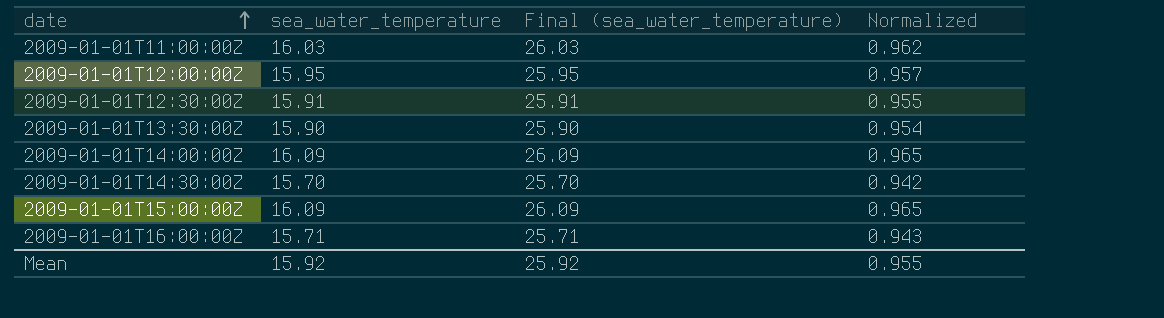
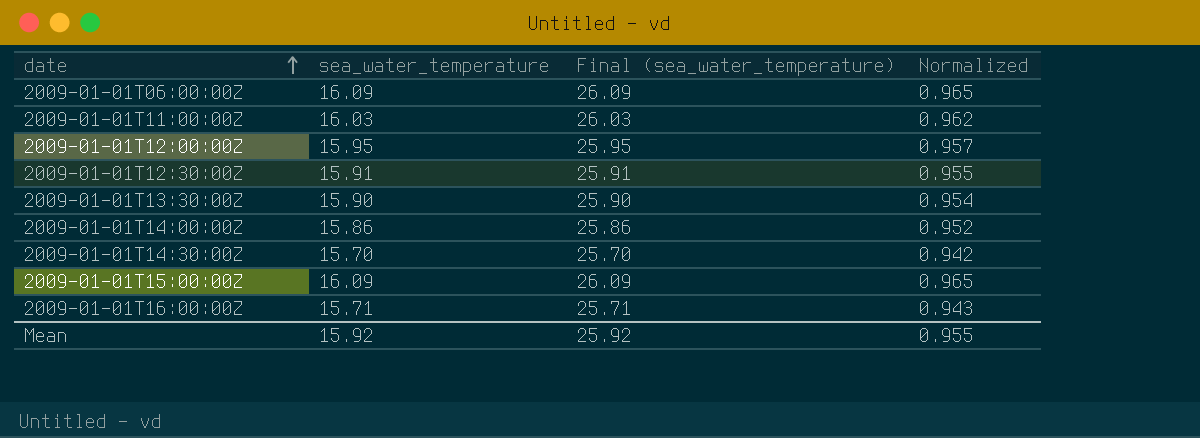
row 2009-01-01T06:00:00Z: none -> 16.09 | 26.09 | 0.965
2009-01-01T14:00:00Z | sea_water_temperature: 16.09 -> 15.86
2009-01-01T14:00:00Z | Final (sea_water_temperature): 26.09 -> 25.86
2009-01-01T14:00:00Z | Normalized: 0.965 -> 0.952

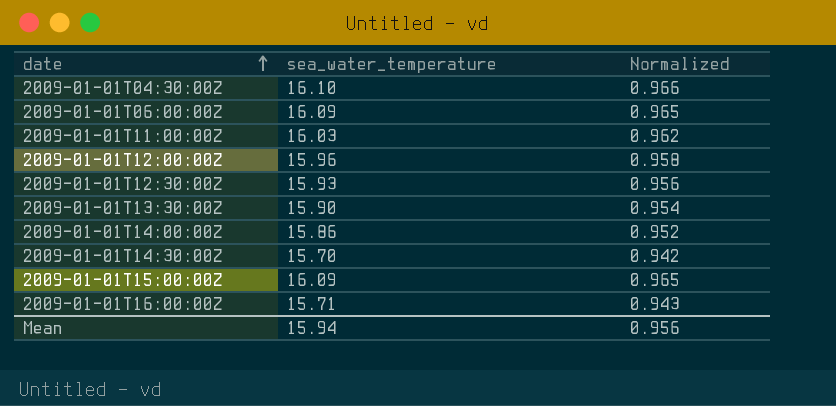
column Final (sea_water_temperature) | formula: [sea_water_temperature] + 10 -> none
row 2009-01-01T04:30:00Z: none -> 16.10 | 0.966
2009-01-01T12:00:00Z | sea_water_temperature: 15.95 -> 15.96
2009-01-01T12:00:00Z | Normalized: 0.957 -> 0.958
2009-01-01T12:30:00Z | sea_water_temperature: 15.91 -> 15.93
2009-01-01T12:30:00Z | Normalized: 0.955 -> 0.956
Mean | sea_water_temperature: 15.92 -> 15.94
Mean | Normalized: 0.955 -> 0.956

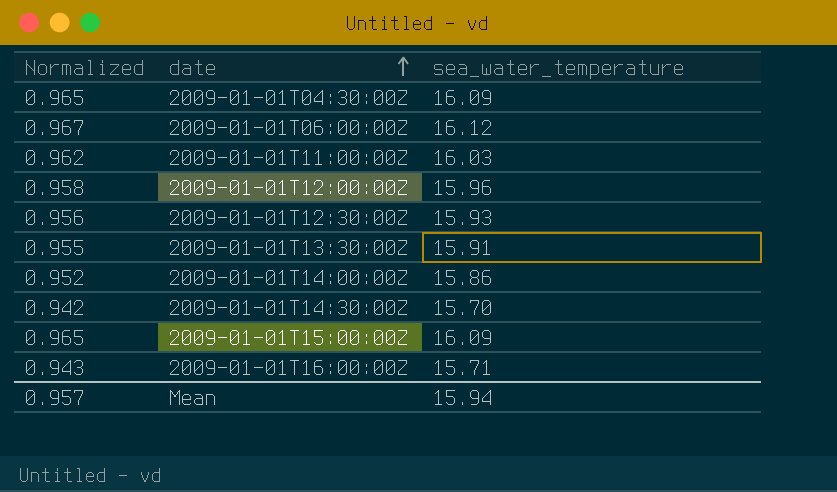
column Normalized | position: 3 -> 1
2009-01-01T04:30:00Z | Normalized: 0.966 -> 0.965
2009-01-01T04:30:00Z | sea_water_temperature: 16.10 -> 16.09
2009-01-01T06:00:00Z | Normalized: 0.965 -> 0.967
2009-01-01T06:00:00Z | sea_water_temperature: 16.09 -> 16.12
2009-01-01T13:30:00Z | Normalized: 0.954 -> 0.955
2009-01-01T13:30:00Z | sea_water_temperature: 15.90 -> 15.91
Mean | Normalized: 0.956 -> 0.957

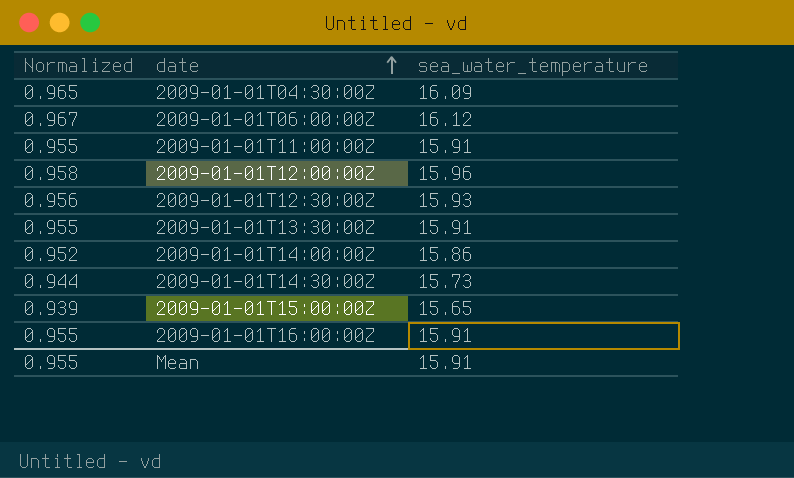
2009-01-01T11:00:00Z | Normalized: 0.962 -> 0.955
2009-01-01T11:00:00Z | sea_water_temperature: 16.03 -> 15.91
2009-01-01T14:30:00Z | Normalized: 0.942 -> 0.944
2009-01-01T14:30:00Z | sea_water_temperature: 15.70 -> 15.73
2009-01-01T15:00:00Z | Normalized: 0.965 -> 0.939
2009-01-01T15:00:00Z | sea_water_temperature: 16.09 -> 15.65
2009-01-01T16:00:00Z | Normalized: 0.943 -> 0.955
2009-01-01T16:00:00Z | sea_water_temperature: 15.71 -> 15.91
Mean | Normalized: 0.957 -> 0.955
Mean | sea_water_temperature: 15.94 -> 15.91

